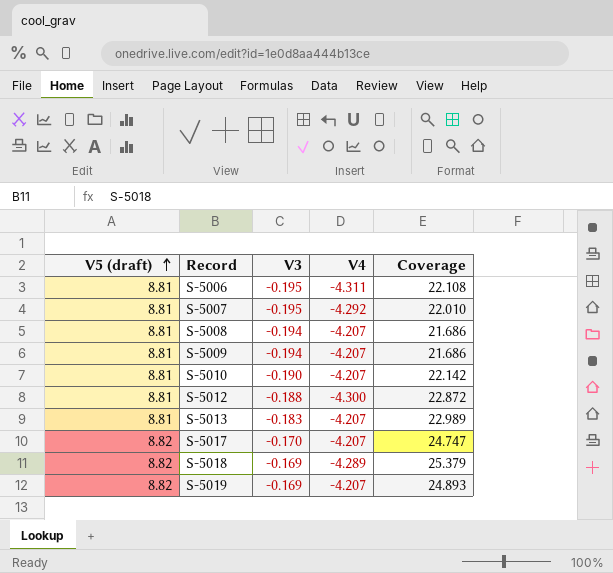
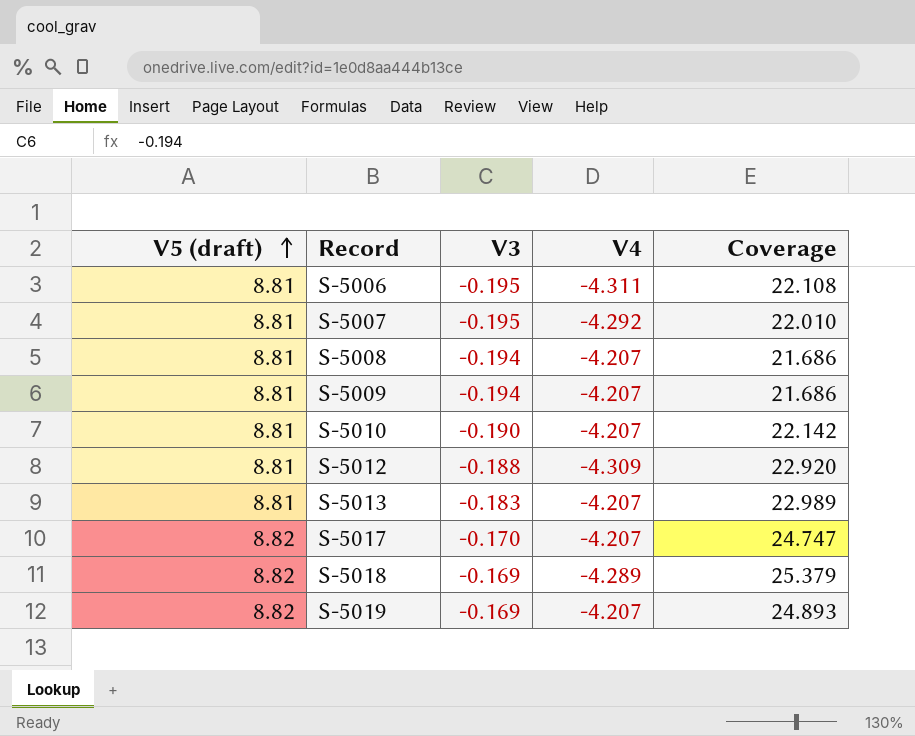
S-5012 | V4: -4.300 -> -4.309
S-5012 | Coverage: 22.872 -> 22.920

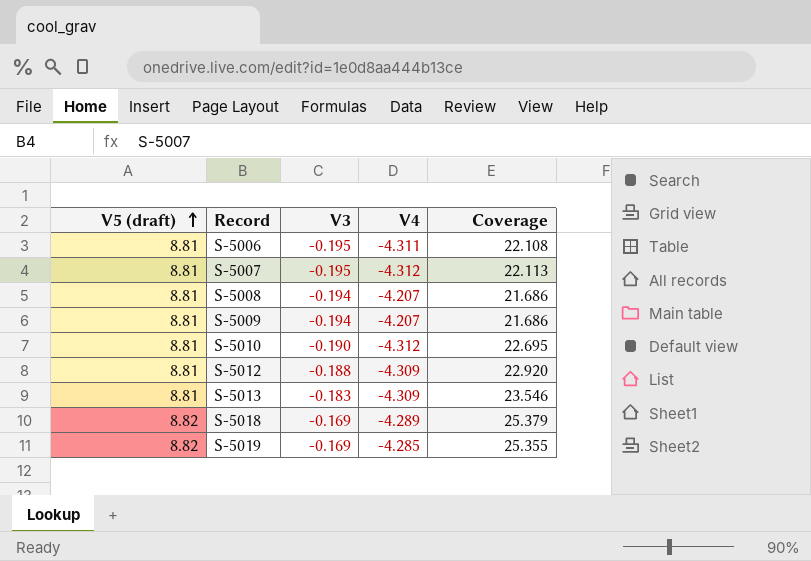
row S-5017: 8.82 | -0.170 | -4.207 | 24.747 -> none
S-5007 | V4: -4.292 -> -4.312
S-5007 | Coverage: 22.010 -> 22.113
S-5010 | V4: -4.207 -> -4.312
S-5010 | Coverage: 22.142 -> 22.695
S-5013 | V4: -4.207 -> -4.309
S-5013 | Coverage: 22.989 -> 23.546
S-5019 | V4: -4.207 -> -4.285
S-5019 | Coverage: 24.893 -> 25.355

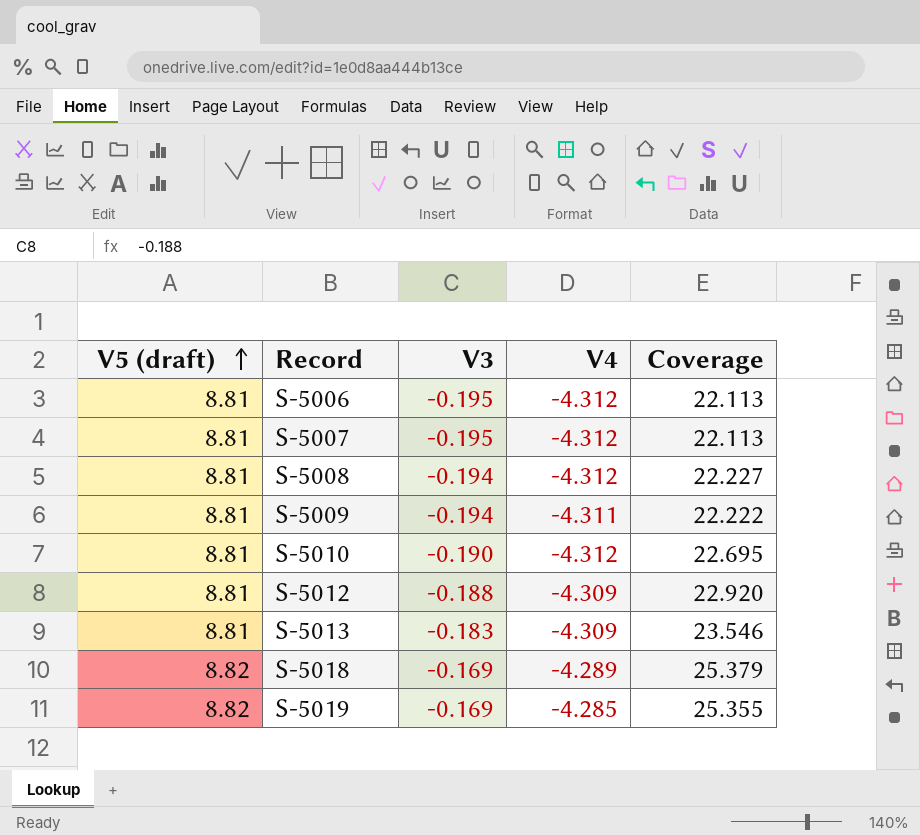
S-5006 | V4: -4.311 -> -4.312
S-5006 | Coverage: 22.108 -> 22.113
S-5008 | V4: -4.207 -> -4.312
S-5008 | Coverage: 21.686 -> 22.227
S-5009 | V4: -4.207 -> -4.311
S-5009 | Coverage: 21.686 -> 22.222

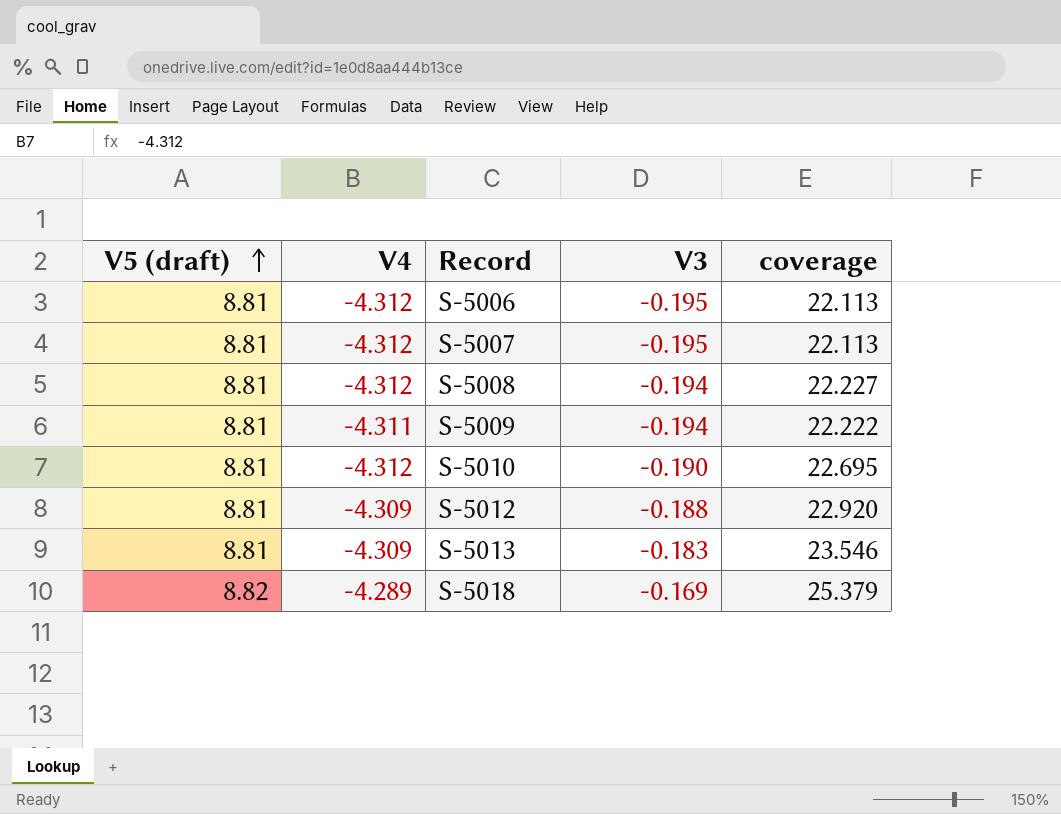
column V4 | position: 4 -> 2
column name: Coverage -> coverage
row S-5019: 8.82 | -0.169 | -4.285 | 25.355 -> none

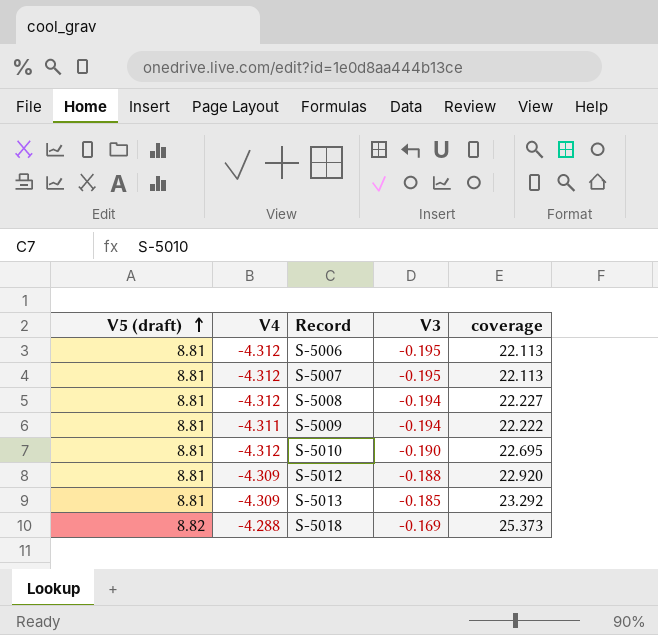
S-5013 | V3: -0.183 -> -0.185
S-5013 | coverage: 23.546 -> 23.292
S-5018 | V4: -4.289 -> -4.288
S-5018 | coverage: 25.379 -> 25.373

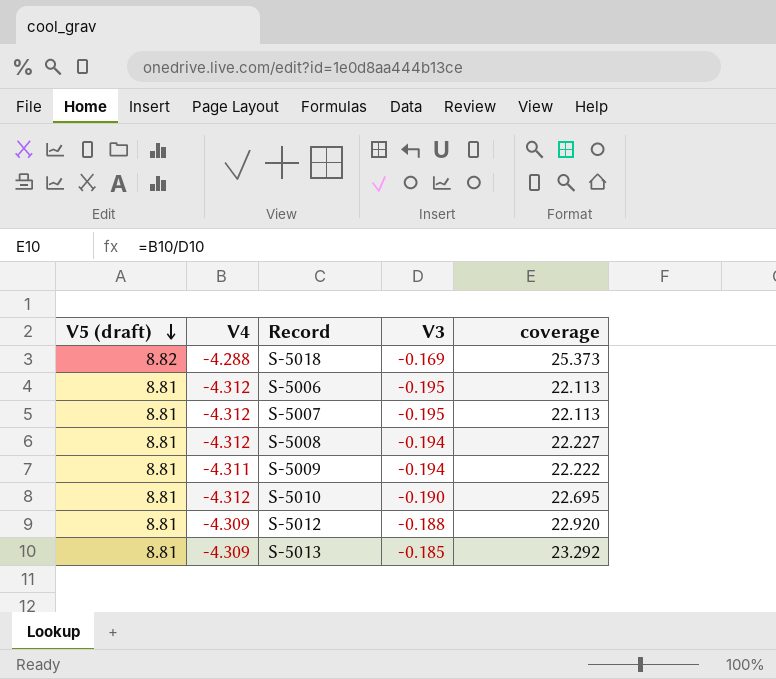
row order: V5 (draft) ascending -> V5 (draft) descending

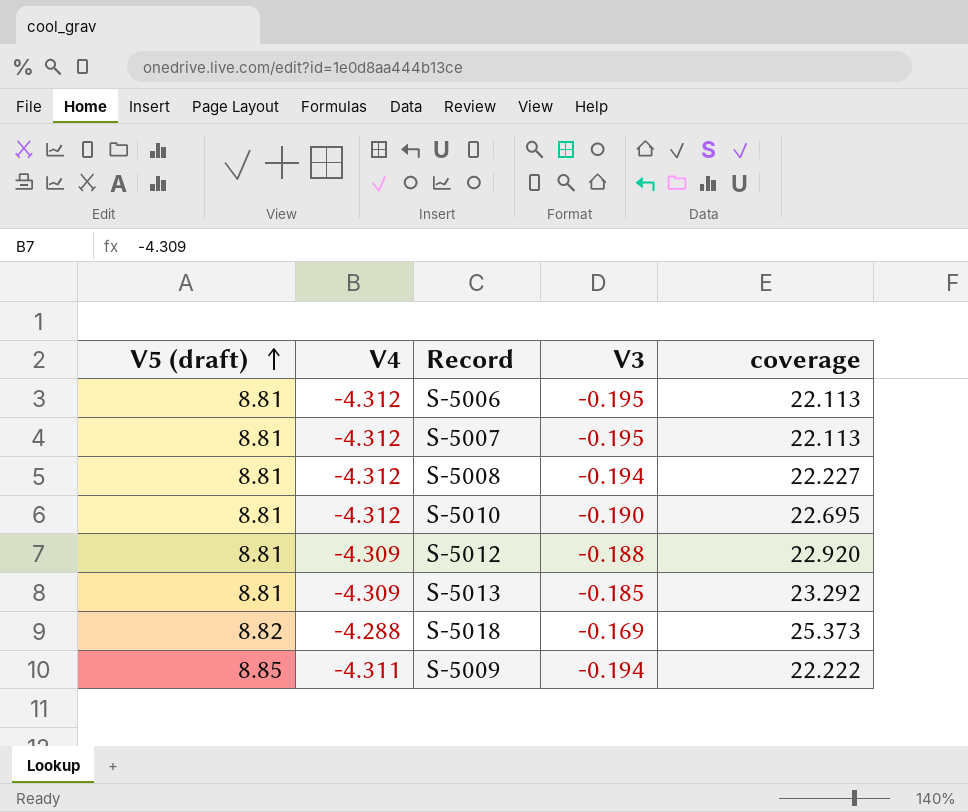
row order: V5 (draft) descending -> V5 (draft) ascending
S-5009 | V5 (draft): 8.81 -> 8.85

